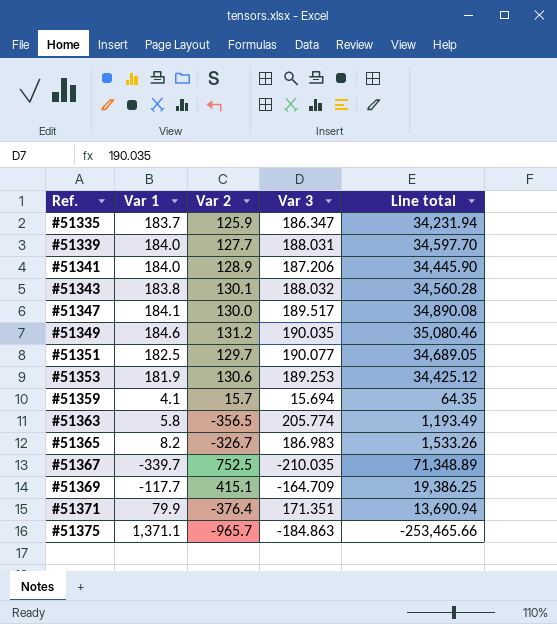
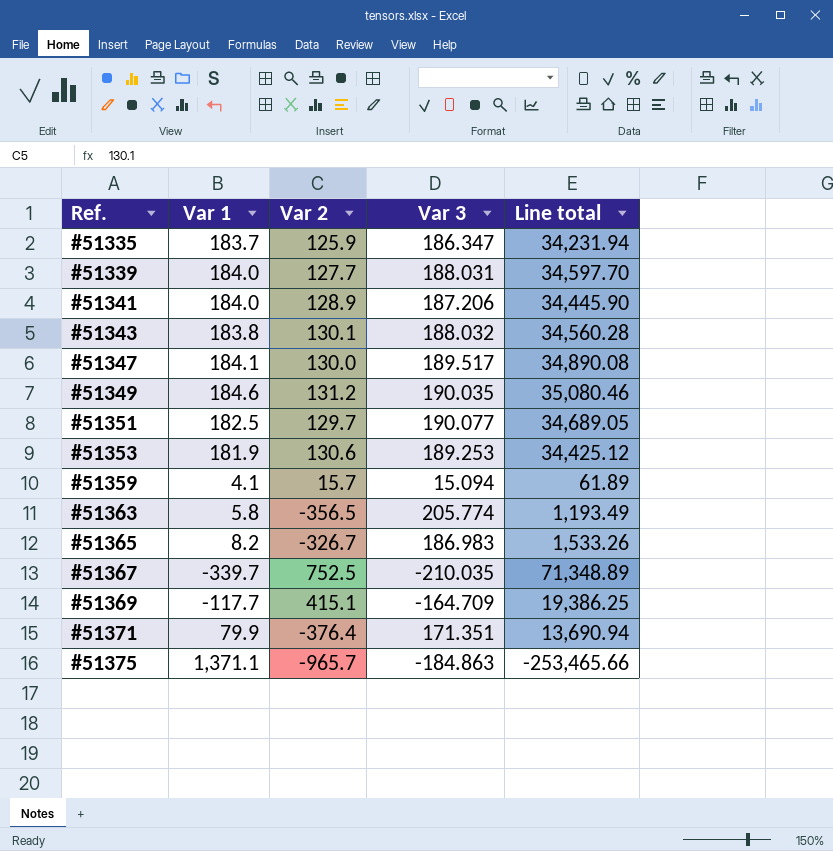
#51359 | Var 3: 15.694 -> 15.094
#51359 | Line total: 64.35 -> 61.89

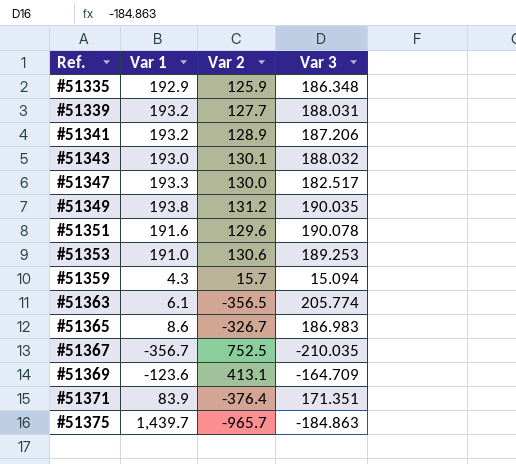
column Line total | formula: [Var 1] * [Var 3] -> none
#51335 | Var 1: 183.7 -> 192.9
#51335 | Var 3: 186.347 -> 186.348
#51339 | Var 1: 184.0 -> 193.2
#51341 | Var 1: 184.0 -> 193.2
#51343 | Var 1: 183.8 -> 193.0
#51347 | Var 1: 184.1 -> 193.3
#51347 | Var 3: 189.517 -> 182.517
#51349 | Var 1: 184.6 -> 193.8
#51351 | Var 1: 182.5 -> 191.6
#51351 | Var 2: 129.7 -> 129.6
#51351 | Var 3: 190.077 -> 190.078
#51353 | Var 1: 181.9 -> 191.0
#51359 | Var 1: 4.1 -> 4.3
#51363 | Var 1: 5.8 -> 6.1
#51365 | Var 1: 8.2 -> 8.6
#51367 | Var 1: -339.7 -> -356.7
#51369 | Var 1: -117.7 -> -123.6
#51369 | Var 2: 415.1 -> 413.1
#51371 | Var 1: 79.9 -> 83.9
#51375 | Var 1: 1,371.1 -> 1,439.7

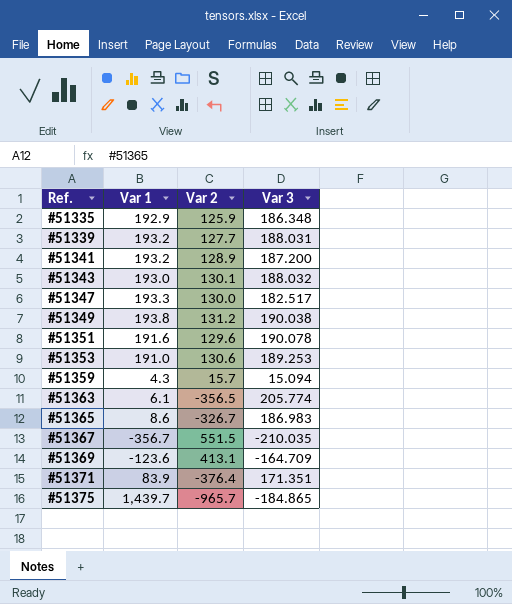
#51341 | Var 3: 187.206 -> 187.200
#51349 | Var 3: 190.035 -> 190.038
#51367 | Var 2: 752.5 -> 551.5
#51375 | Var 3: -184.863 -> -184.865

